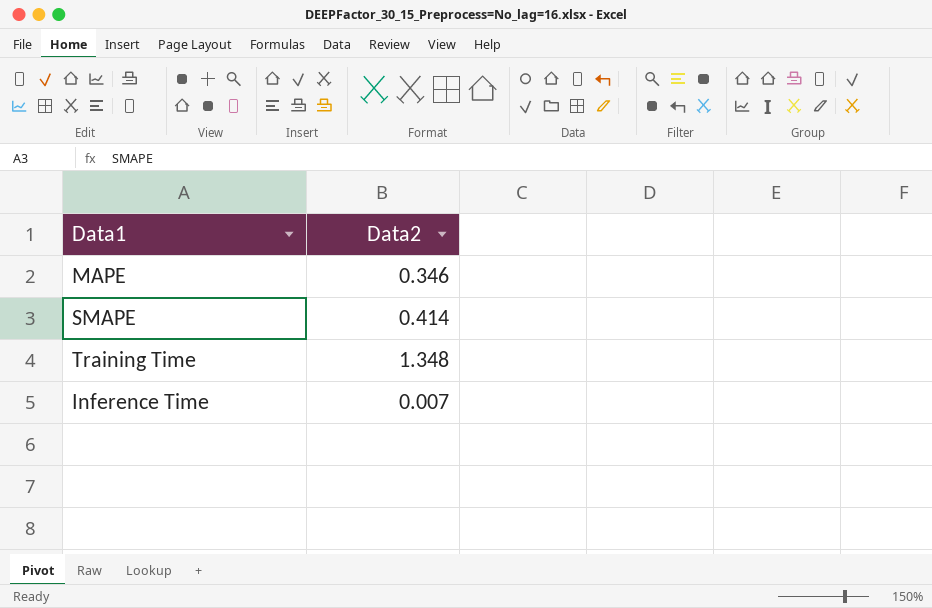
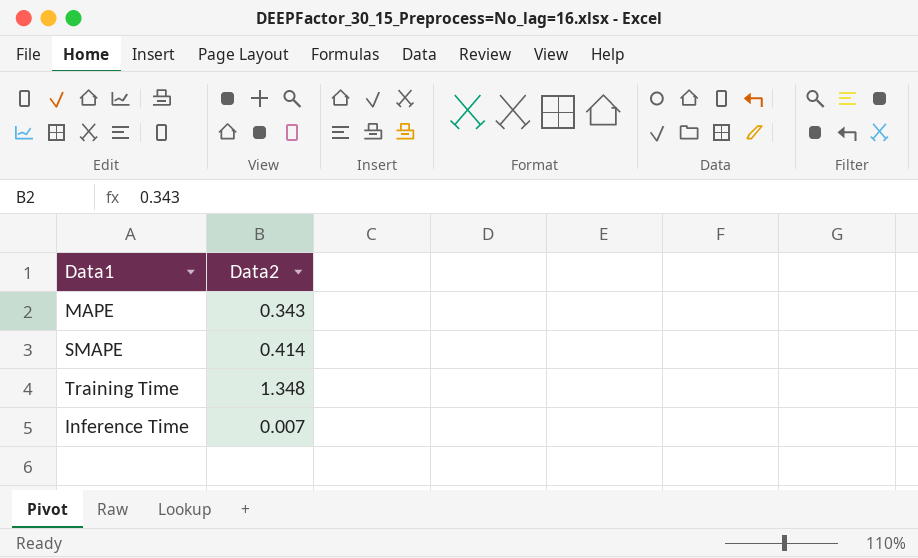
MAPE | Data2: 0.346 -> 0.343

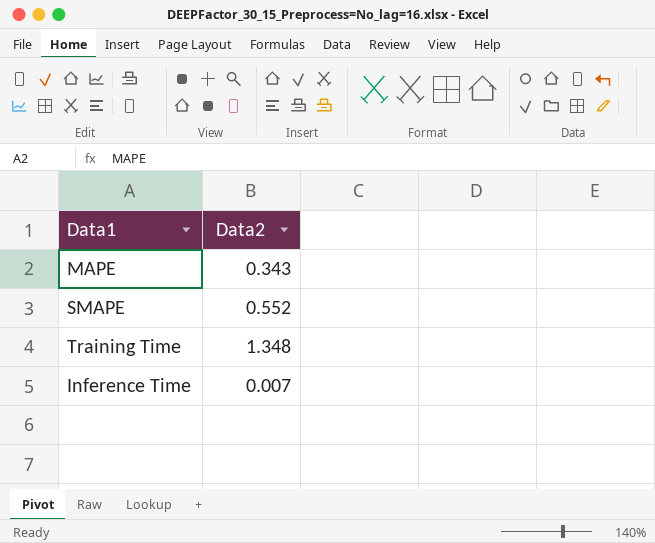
SMAPE | Data2: 0.414 -> 0.552

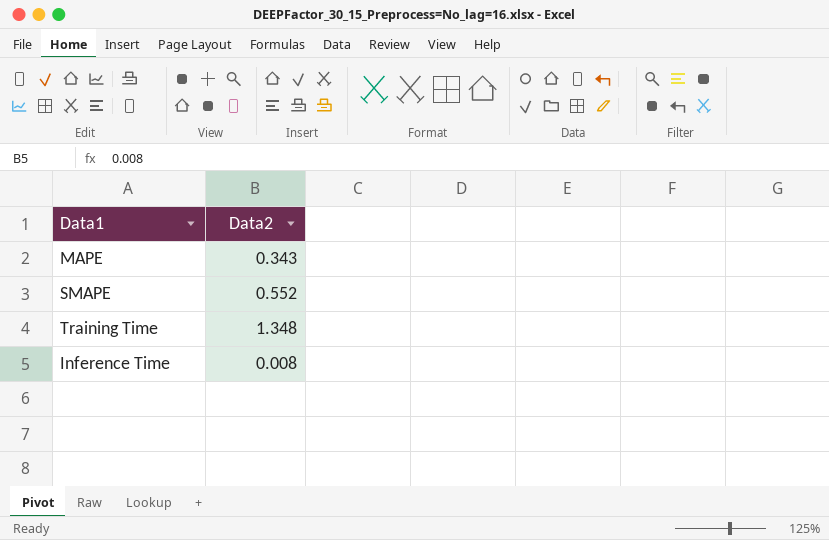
Inference Time | Data2: 0.007 -> 0.008

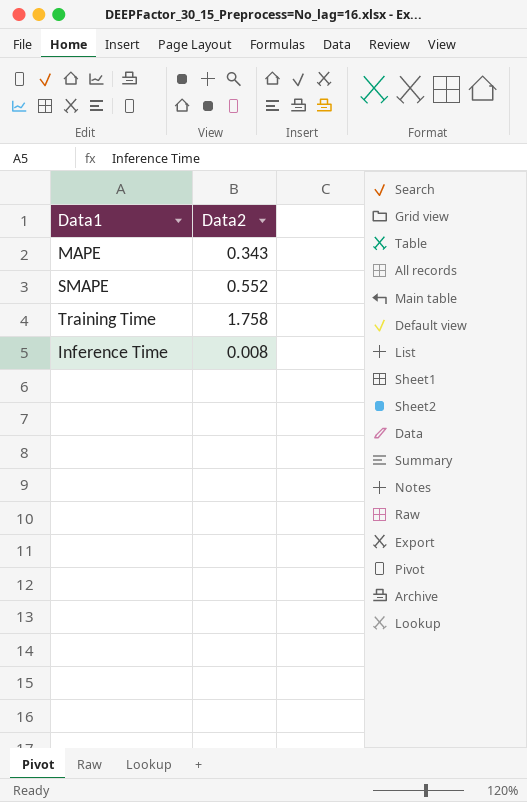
Training Time | Data2: 1.348 -> 1.758

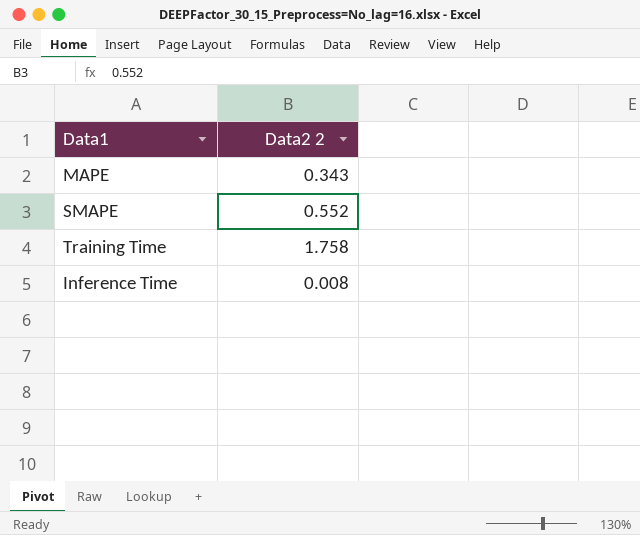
column name: Data2 -> Data2 2

